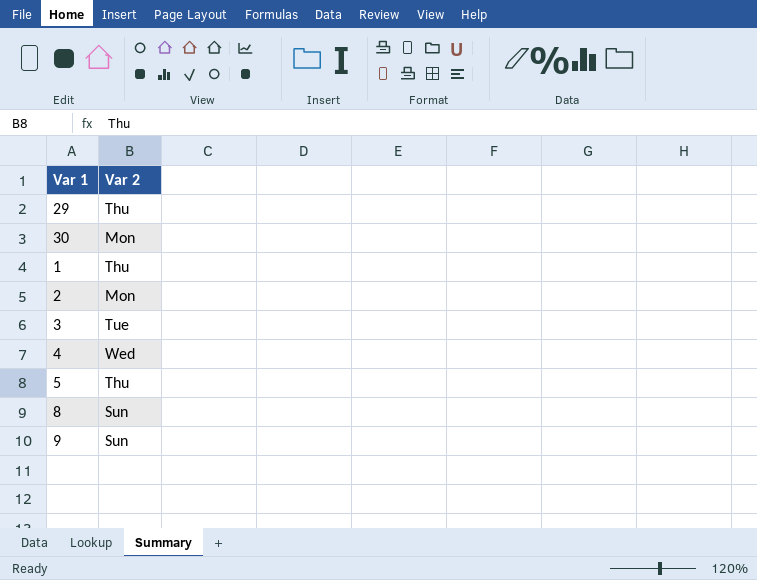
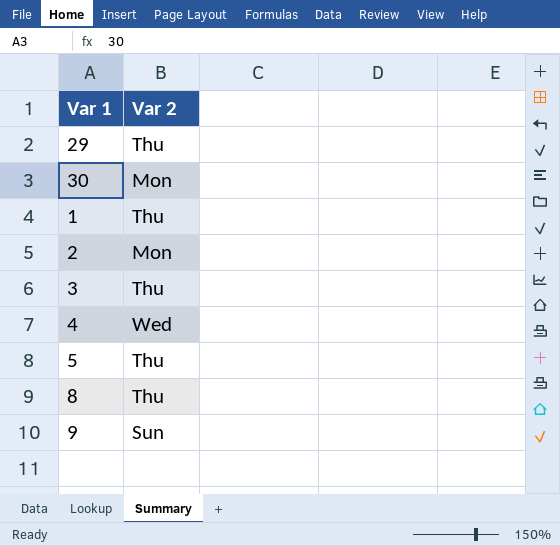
3 | Var 2: Tue -> Thu
8 | Var 2: Sun -> Thu

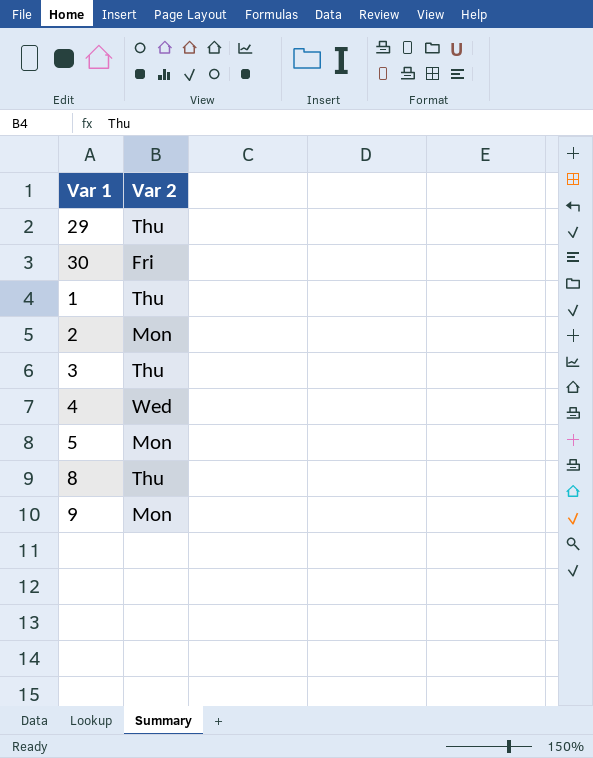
30 | Var 2: Mon -> Fri
5 | Var 2: Thu -> Mon
9 | Var 2: Sun -> Mon

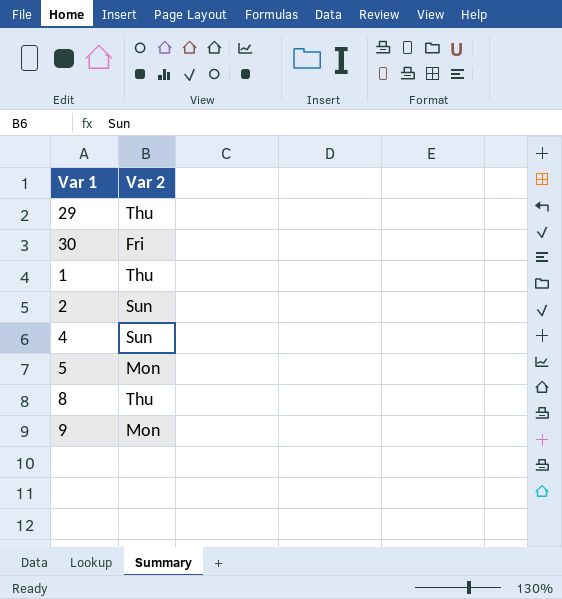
row 3: Thu -> none
2 | Var 2: Mon -> Sun
4 | Var 2: Wed -> Sun

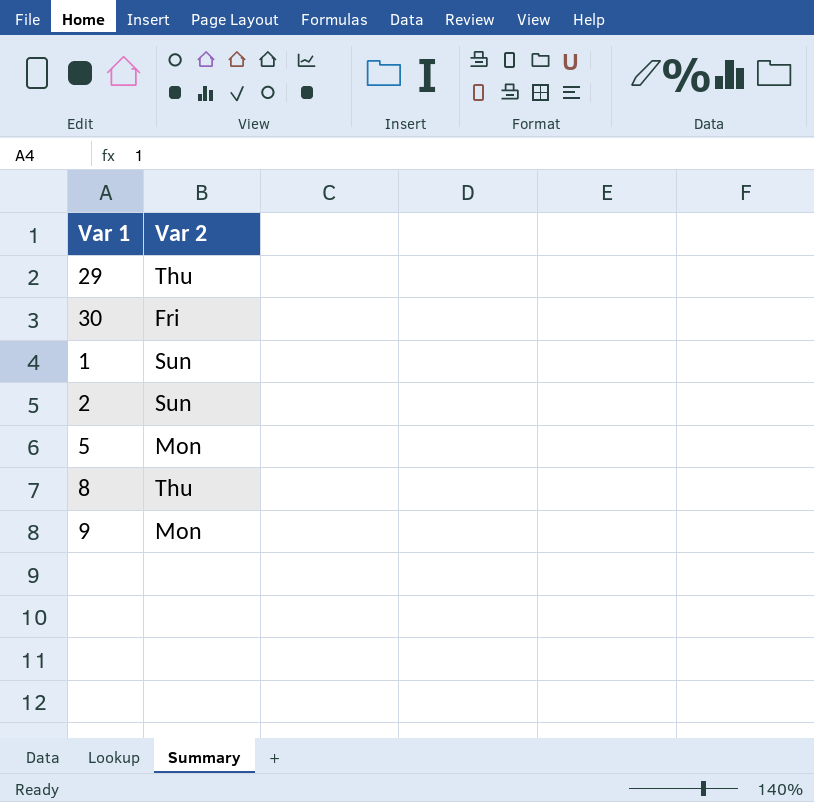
row 4: Sun -> none
1 | Var 2: Thu -> Sun

